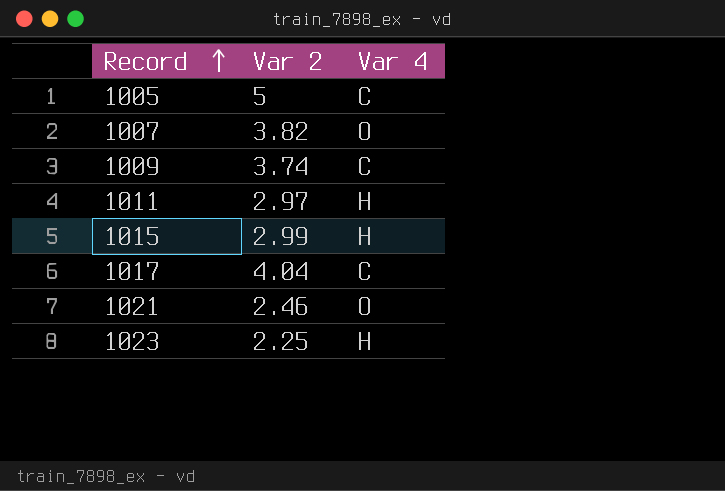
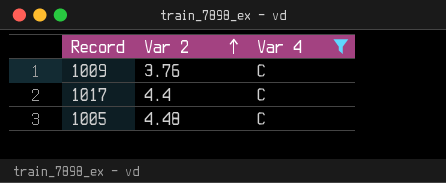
filter: none -> Var 4 = C
row order: Record ascending -> Var 2 ascending
1009 | Var 2: 3.74 -> 3.76
1017 | Var 2: 4.04 -> 4.4
1005 | Var 2: 5 -> 4.48

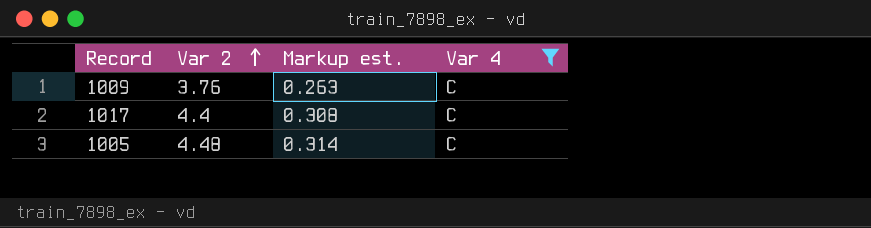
column Markup est. | formula: none -> [Var 2] * 0.07

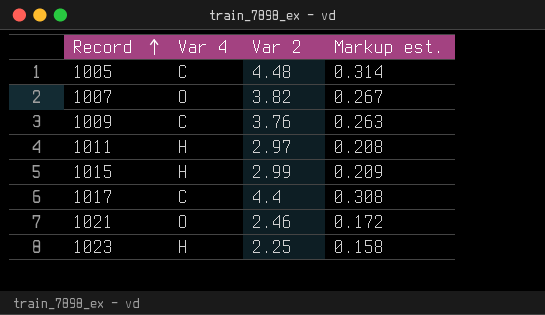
filter: Var 4 = C -> none
row order: Var 2 ascending -> Record ascending
column Var 4 | position: 4 -> 2

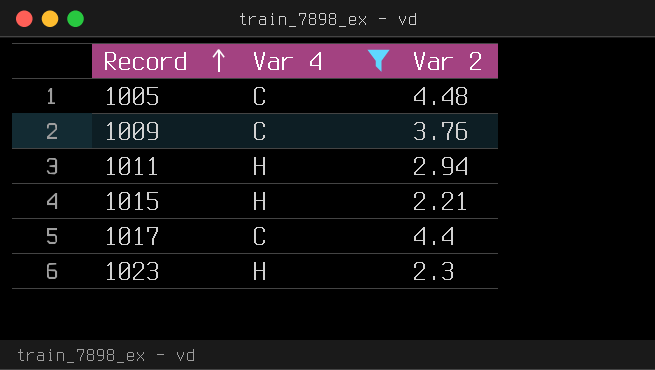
filter: none -> Var 4 != O
column Markup est. | formula: [Var 2] * 0.07 -> none
1011 | Var 2: 2.97 -> 2.94
1015 | Var 2: 2.99 -> 2.21
1023 | Var 2: 2.25 -> 2.3

